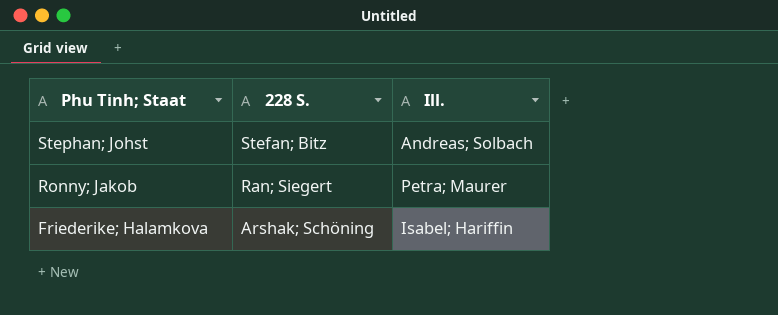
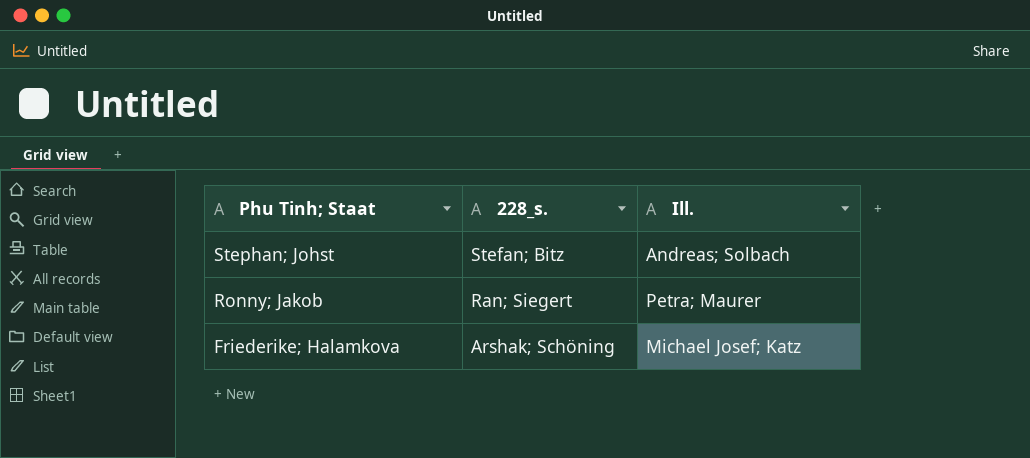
column name: 228 S. -> 228_s.
Friederike; Halamkova | Ill.: Isabel; Hariffin -> Michael Josef; Katz

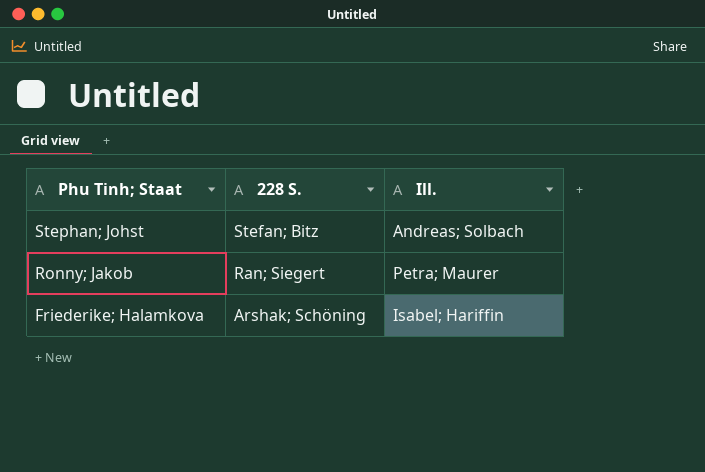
column name: 228_s. -> 228 S.
Friederike; Halamkova | Ill.: Michael Josef; Katz -> Isabel; Hariffin

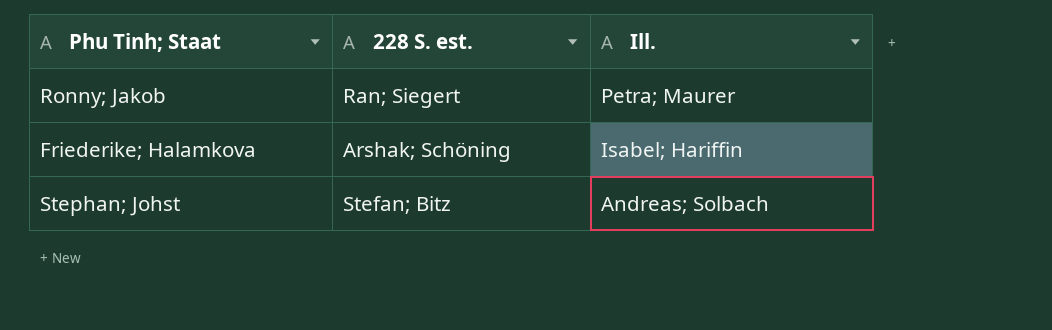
row order: Phu Tinh; Staat descending -> Ill. descending
column name: 228 S. -> 228 S. est.

